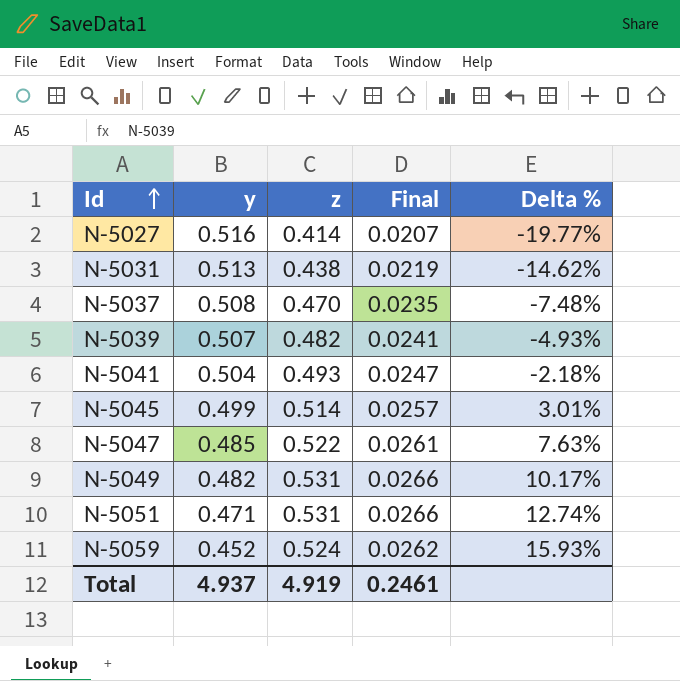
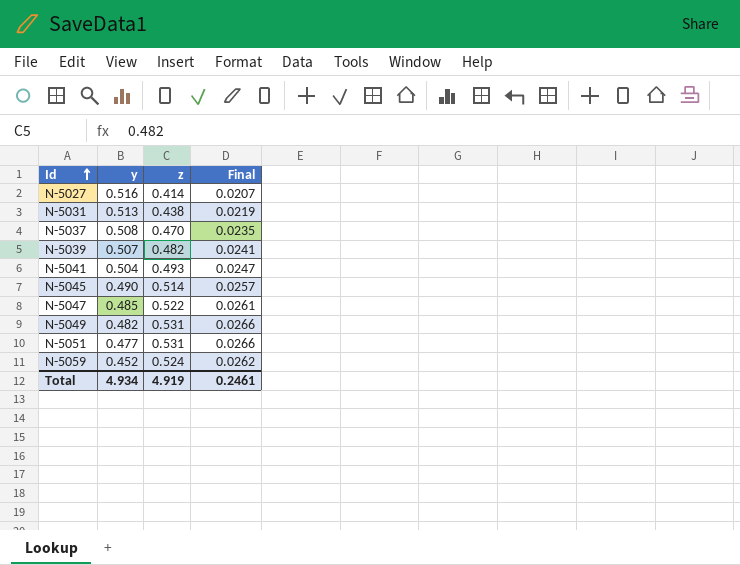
column Delta % | formula: ([z] - [y]) / [y] -> none
N-5045 | y: 0.499 -> 0.490
N-5051 | y: 0.471 -> 0.477
Total | y: 4.937 -> 4.934

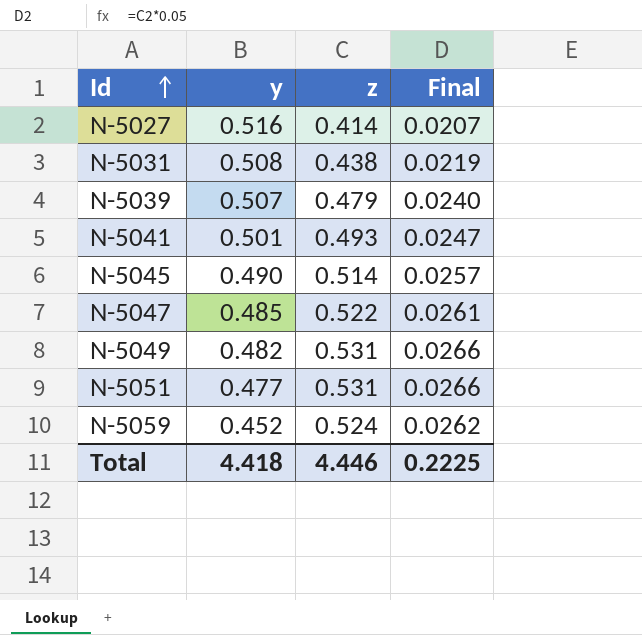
row N-5037: 0.508 | 0.470 | 0.0235 -> none
N-5031 | y: 0.513 -> 0.508
N-5039 | z: 0.482 -> 0.479
N-5039 | Final: 0.0241 -> 0.0240
N-5041 | y: 0.504 -> 0.501
Total | y: 4.934 -> 4.418
Total | z: 4.919 -> 4.446
Total | Final: 0.2461 -> 0.2225

